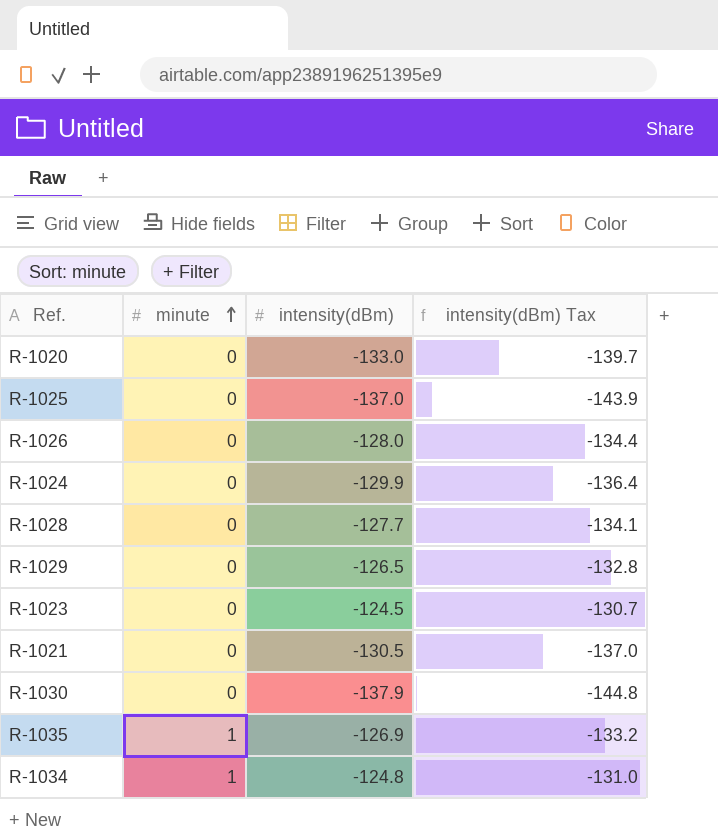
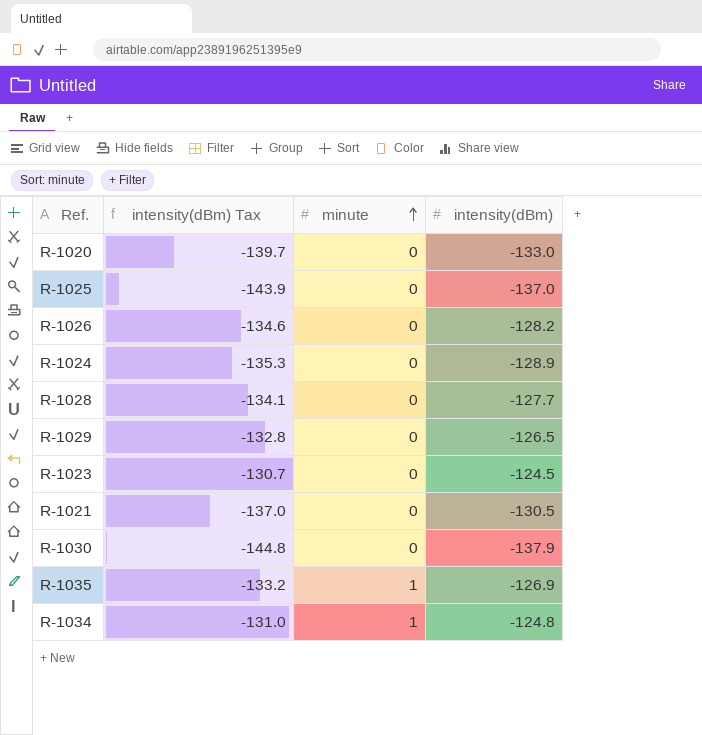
column intensity(dBm) Tax | position: 4 -> 2
R-1026 | intensity(dBm) Tax: -134.4 -> -134.6
R-1026 | intensity(dBm): -128.0 -> -128.2
R-1024 | intensity(dBm) Tax: -136.4 -> -135.3
R-1024 | intensity(dBm): -129.9 -> -128.9

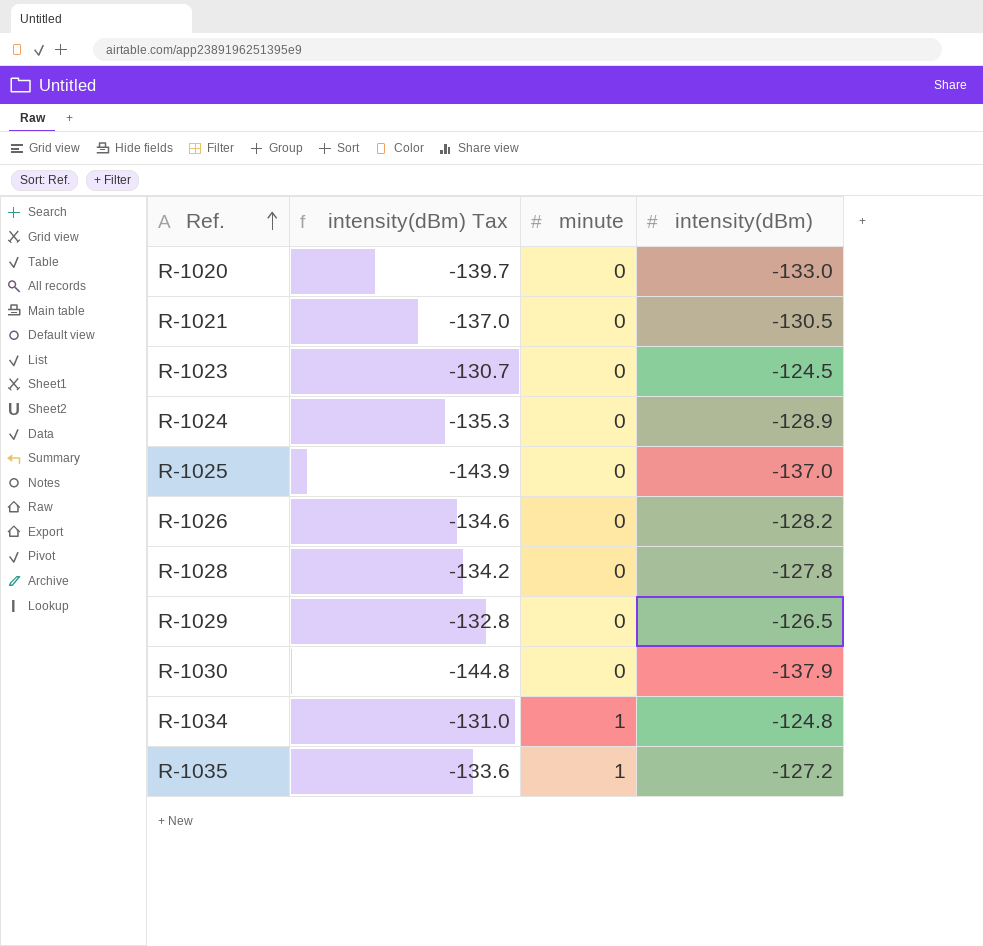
row order: minute ascending -> Ref. ascending
R-1028 | intensity(dBm) Tax: -134.1 -> -134.2
R-1028 | intensity(dBm): -127.7 -> -127.8
R-1035 | intensity(dBm) Tax: -133.2 -> -133.6
R-1035 | intensity(dBm): -126.9 -> -127.2

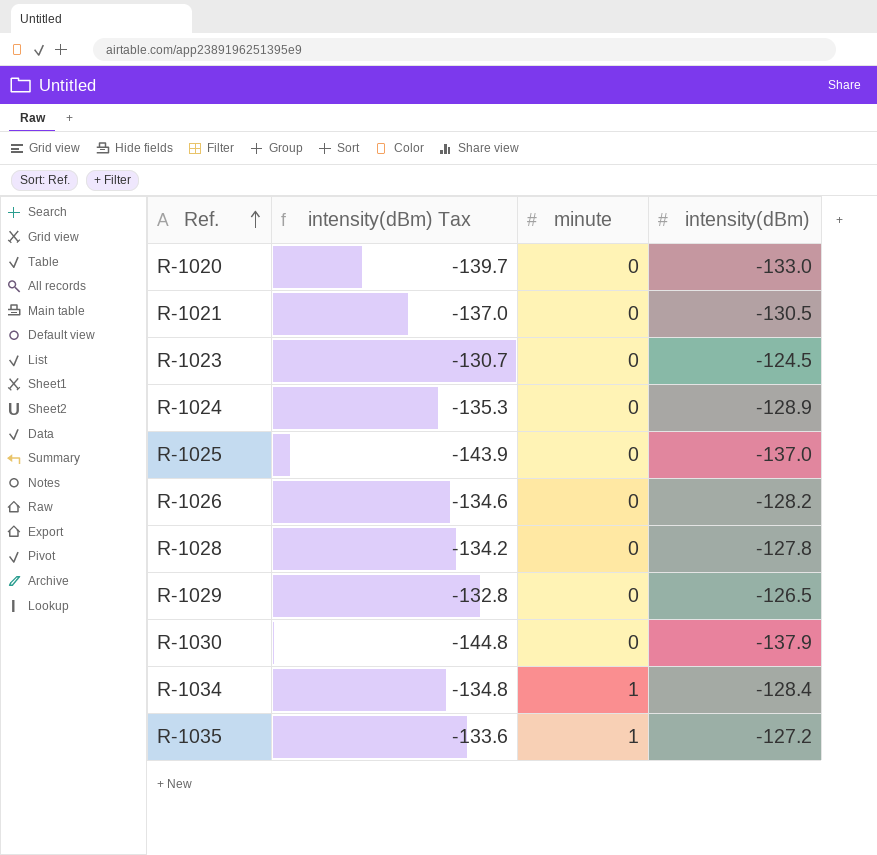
R-1034 | intensity(dBm) Tax: -131.0 -> -134.8
R-1034 | intensity(dBm): -124.8 -> -128.4

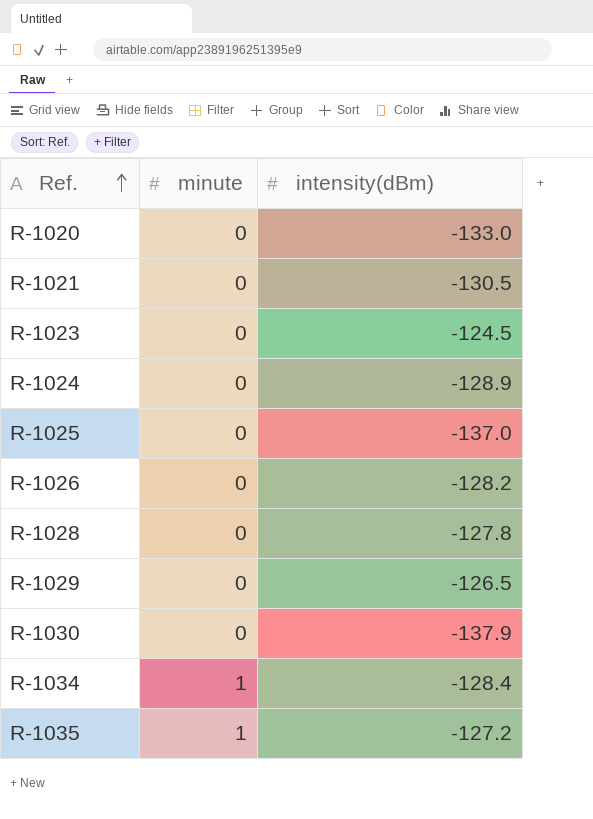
column intensity(dBm) Tax | formula: [intensity(dBm)] * 1.05 -> none

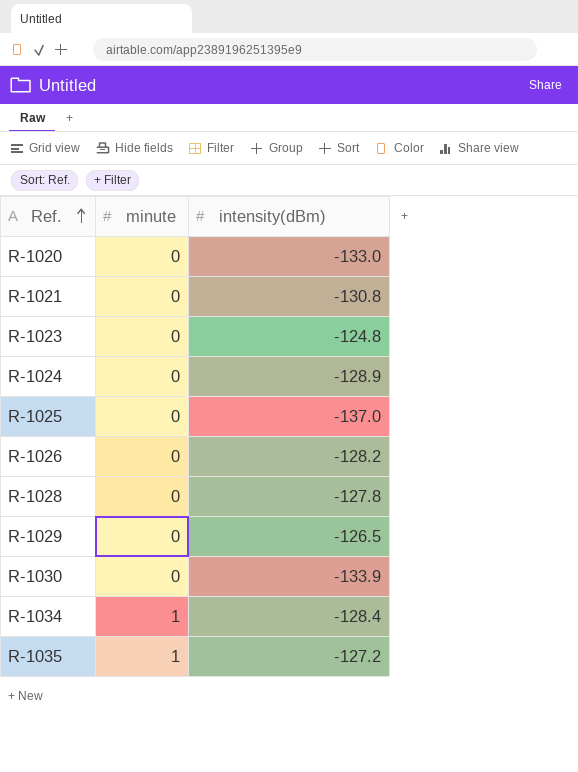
R-1021 | intensity(dBm): -130.5 -> -130.8
R-1023 | intensity(dBm): -124.5 -> -124.8
R-1030 | intensity(dBm): -137.9 -> -133.9

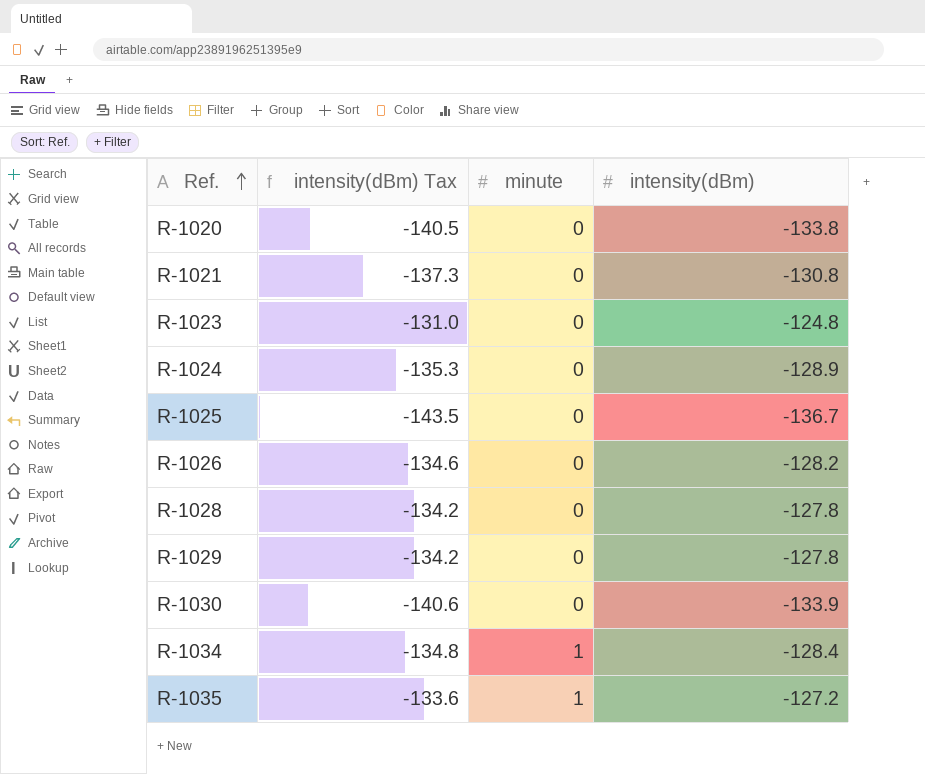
column intensity(dBm) Tax | formula: none -> [intensity(dBm)] * 1.05
R-1020 | intensity(dBm): -133.0 -> -133.8
R-1025 | intensity(dBm): -137.0 -> -136.7
R-1029 | intensity(dBm): -126.5 -> -127.8

